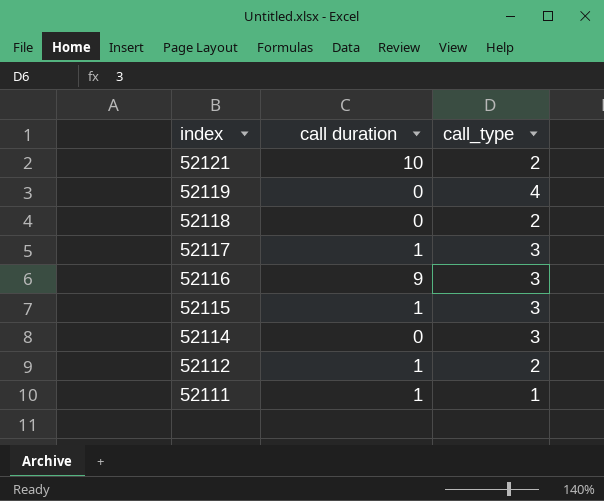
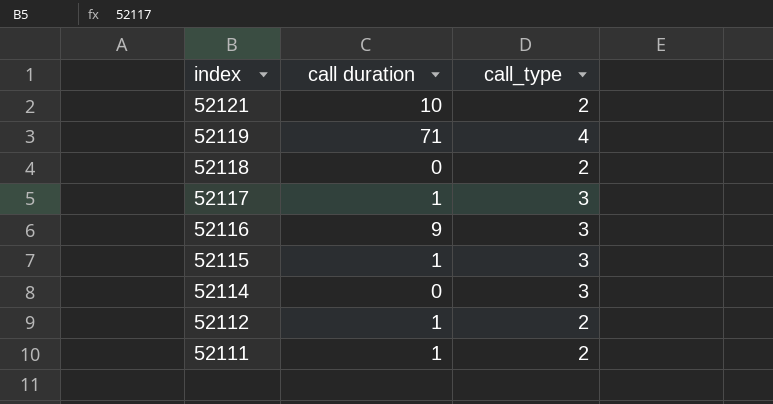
52119 | call duration: 0 -> 71
52111 | call_type: 1 -> 2

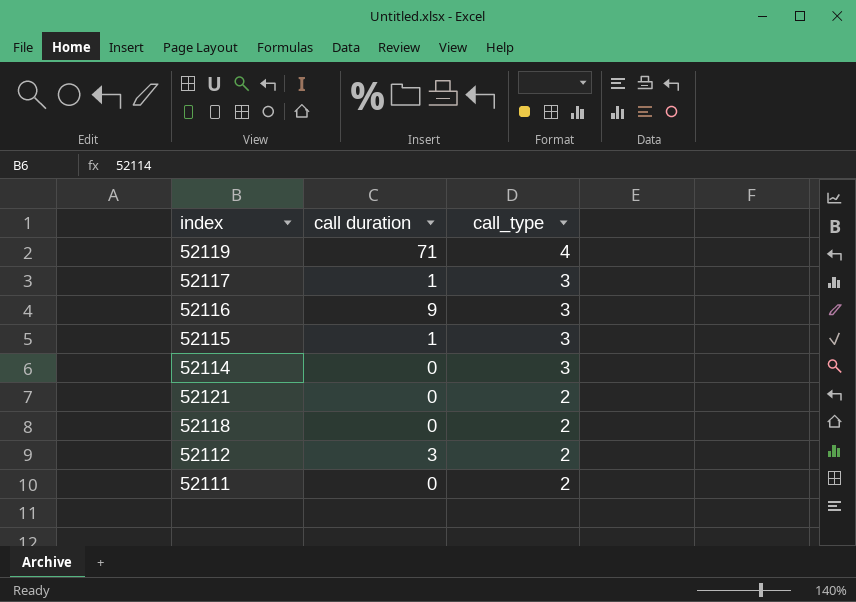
row order: index descending -> call_type descending
52121 | call duration: 10 -> 0
52112 | call duration: 1 -> 3
52111 | call duration: 1 -> 0

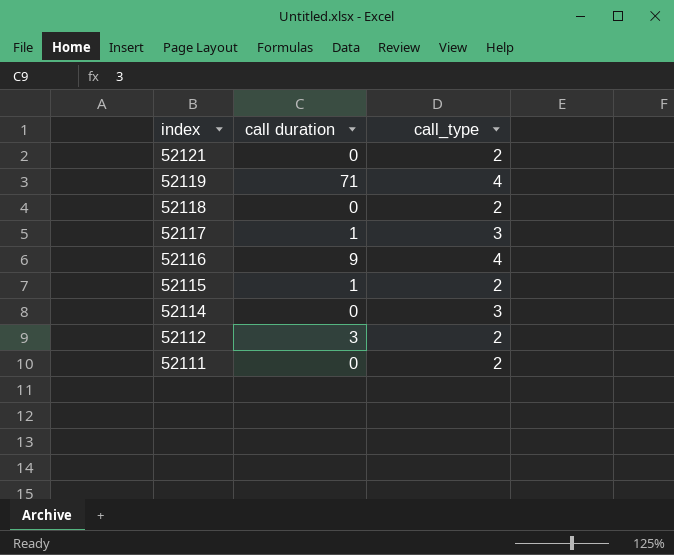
row order: call_type descending -> index descending
52116 | call_type: 3 -> 4
52115 | call_type: 3 -> 2

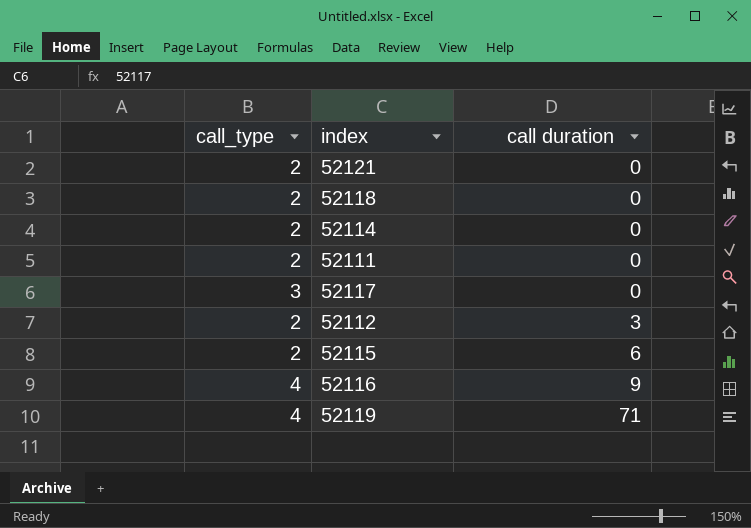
row order: index descending -> call duration ascending
column call_type | position: 3 -> 1
52114 | call_type: 3 -> 2
52117 | call duration: 1 -> 0
52115 | call duration: 1 -> 6

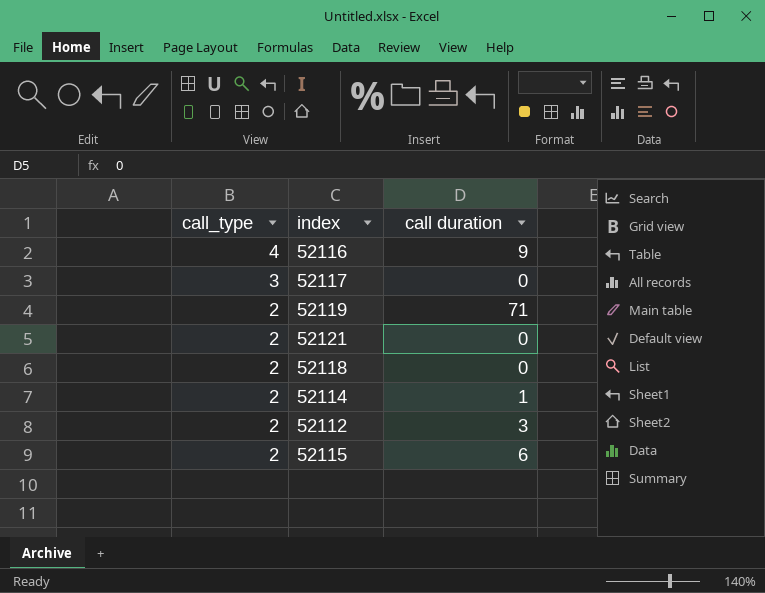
row order: call duration ascending -> call_type descending
row 52111: 2 | 0 -> none
52119 | call_type: 4 -> 2
52114 | call duration: 0 -> 1

